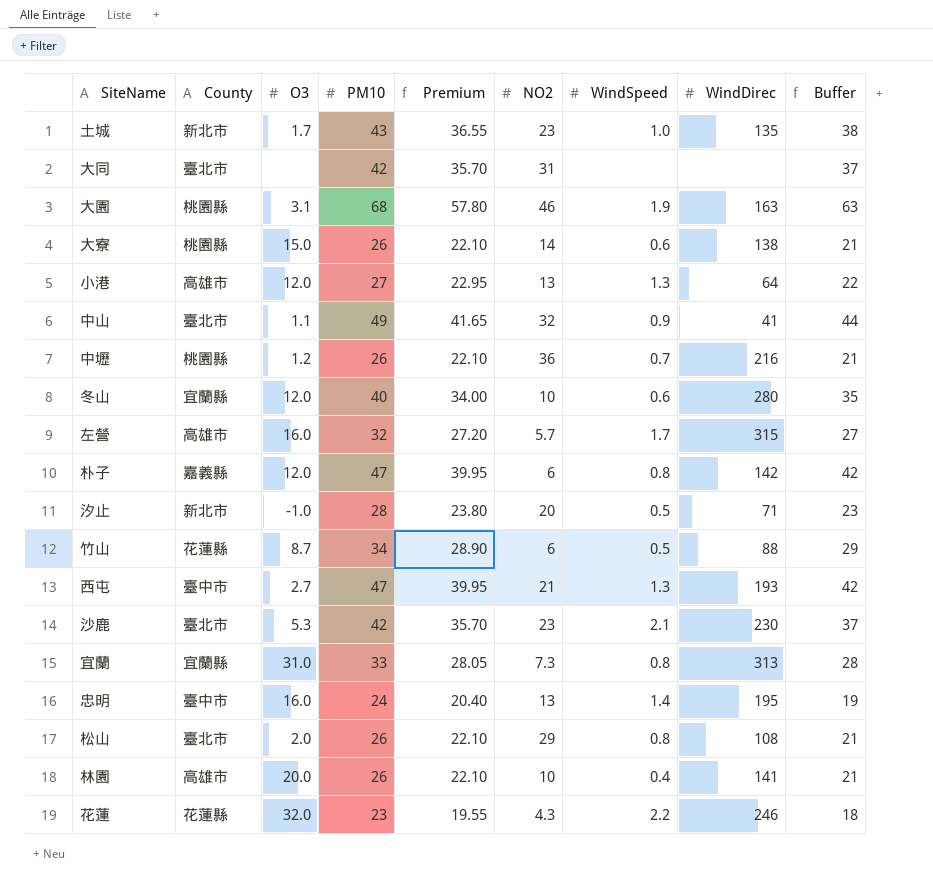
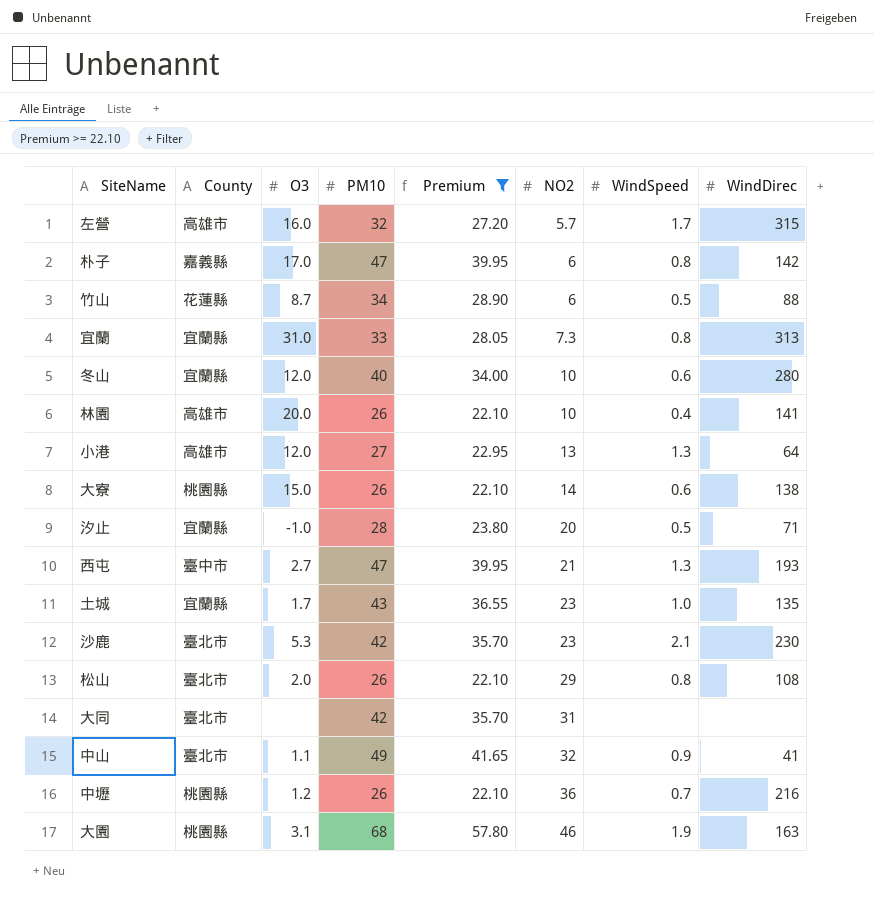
filter: none -> Premium >= 22.10
row order: none -> NO2 ascending
column Buffer | formula: [PM10] - 5 -> none
朴子 | O3: 12.0 -> 17.0
汐止 | County: 新北市 -> 宜蘭縣
土城 | County: 新北市 -> 宜蘭縣

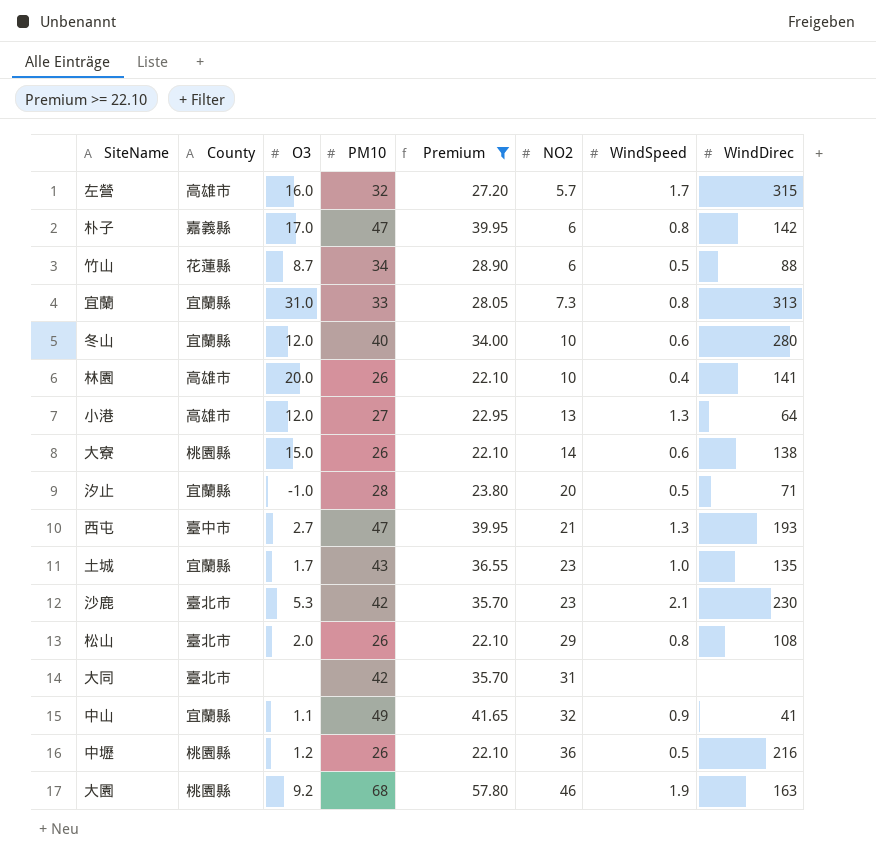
中山 | County: 臺北市 -> 宜蘭縣
中壢 | WindSpeed: 0.7 -> 0.5
大園 | O3: 3.1 -> 9.2

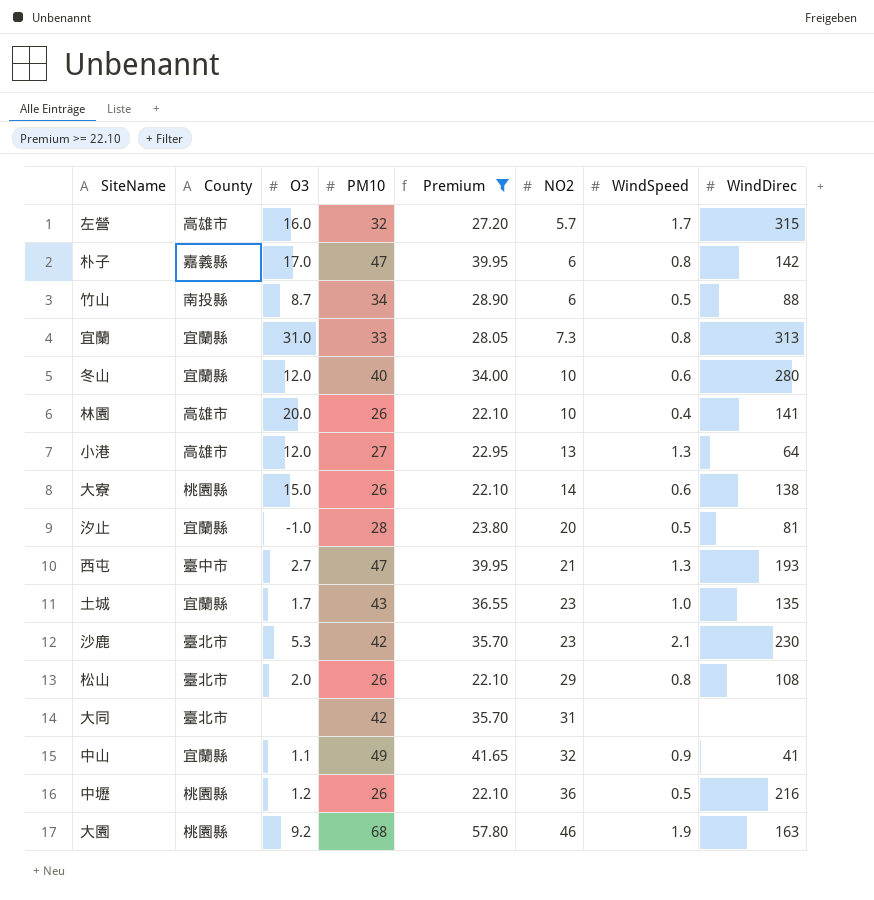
竹山 | County: 花蓮縣 -> 南投縣
汐止 | WindDirec: 71 -> 81

